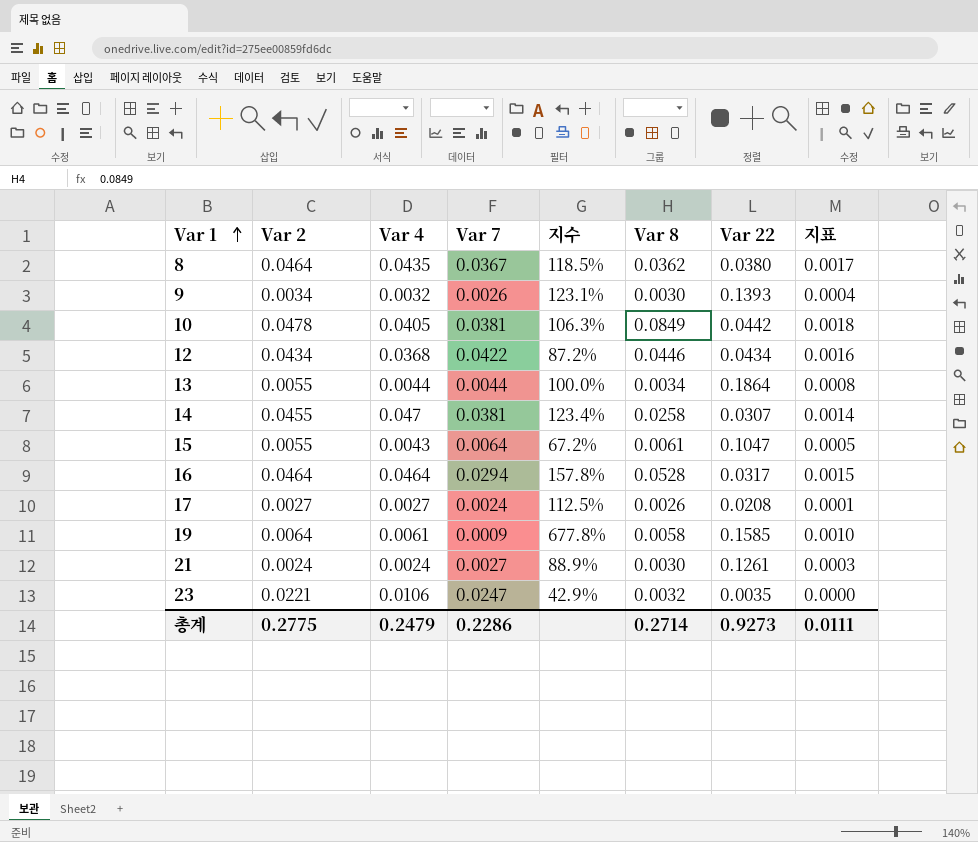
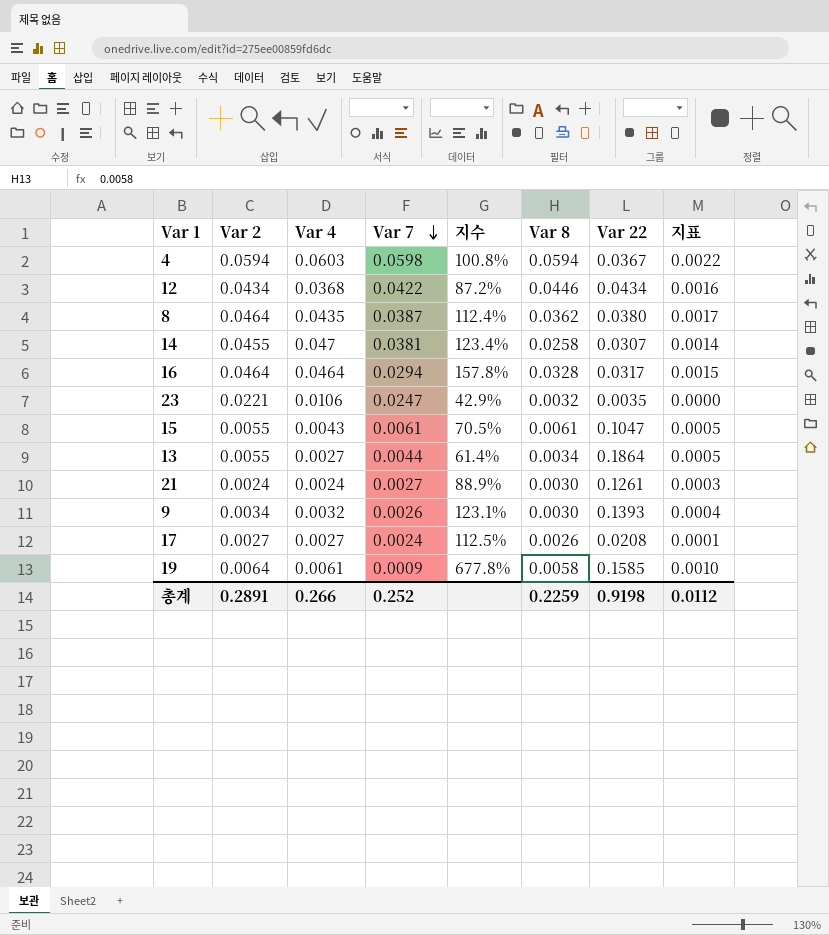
row order: Var 1 ascending -> Var 7 descending
row 10: 0.0478 | 0.0405 | 0.0381 | 106.3% | 0.0849 | 0.0442 | 0.0018 -> none
row 4: none -> 0.0594 | 0.0603 | 0.0598 | 100.8% | 0.0594 | 0.0367 | 0.0022
8 | Var 7: 0.0367 -> 0.0387
8 | 지수: 118.5% -> 112.4%
16 | Var 8: 0.0528 -> 0.0328
15 | Var 7: 0.0064 -> 0.0061
15 | 지수: 67.2% -> 70.5%
13 | Var 4: 0.0044 -> 0.0027
13 | 지수: 100.0% -> 61.4%
13 | 지표: 0.0008 -> 0.0005
총계 | Var 2: 0.2775 -> 0.2891
총계 | Var 4: 0.2479 -> 0.266
총계 | Var 7: 0.2286 -> 0.252
총계 | Var 8: 0.2714 -> 0.2259
총계 | Var 22: 0.9273 -> 0.9198
총계 | 지표: 0.0111 -> 0.0112

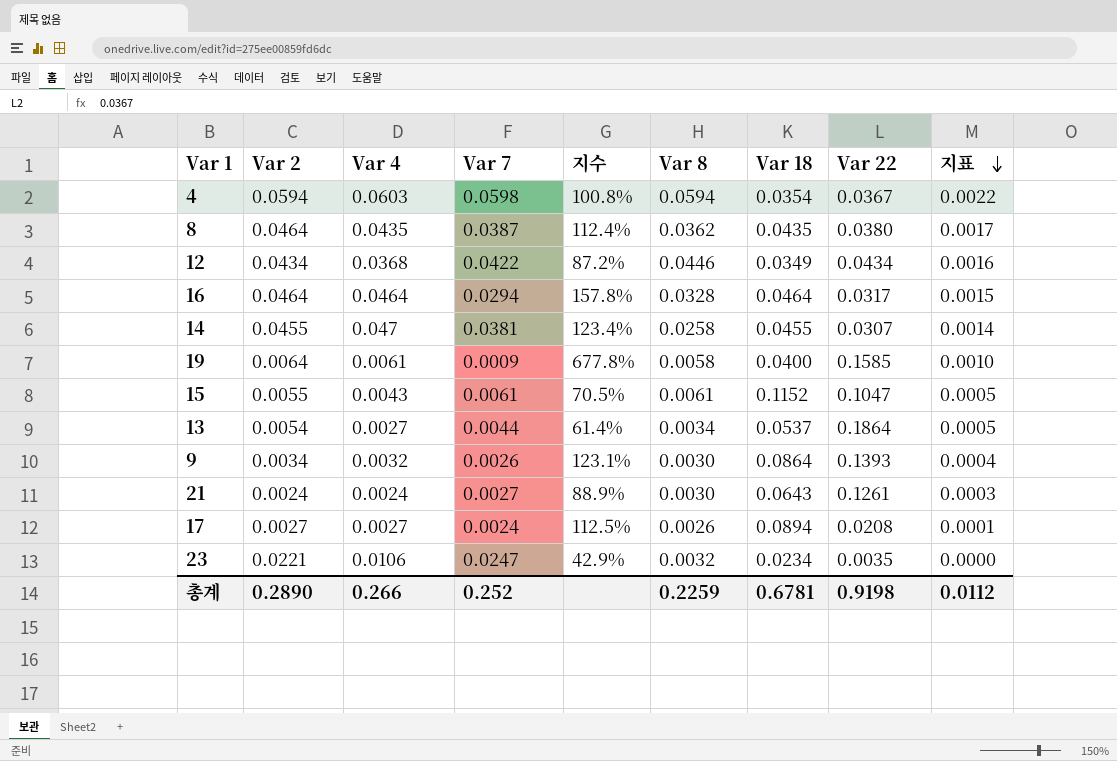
row order: Var 7 descending -> 지표 descending
column Var 18 | position: none -> 7
13 | Var 2: 0.0055 -> 0.0054
총계 | Var 2: 0.2891 -> 0.2890

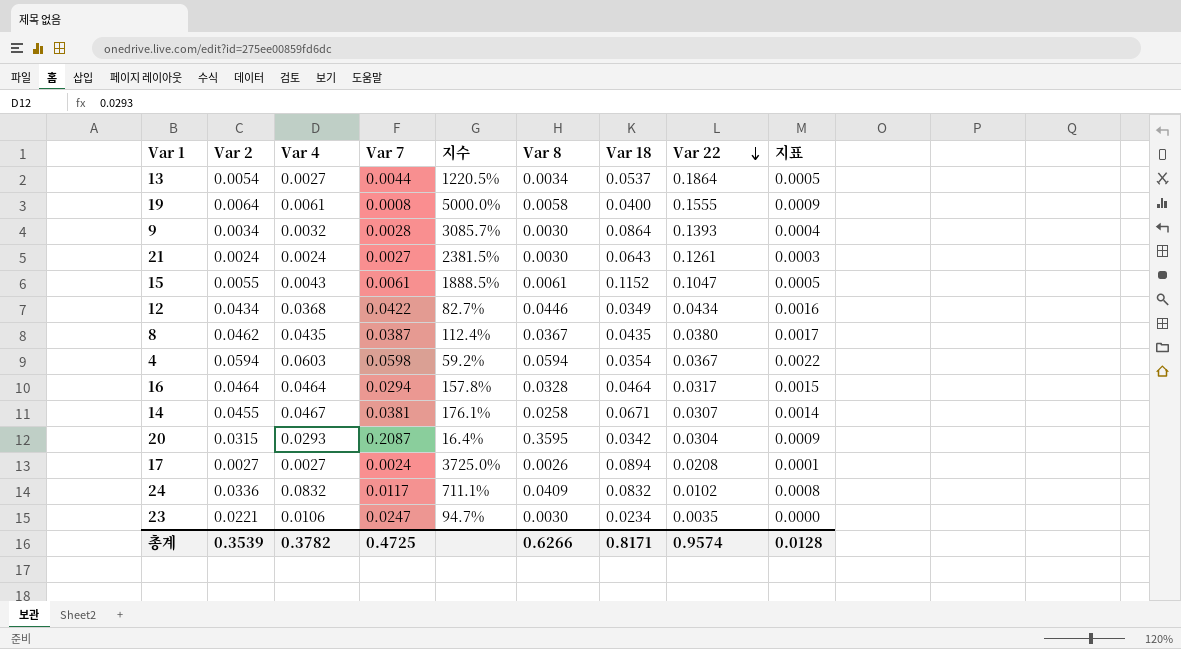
row order: 지표 descending -> Var 22 descending
column 지수 | formula: [Var 4] / [Var 7] -> [Var 18] / [Var 7]
19 | Var 7: 0.0009 -> 0.0008
19 | Var 22: 0.1585 -> 0.1555
19 | 지표: 0.0010 -> 0.0009
9 | Var 7: 0.0026 -> 0.0028
8 | Var 2: 0.0464 -> 0.0462
8 | Var 8: 0.0362 -> 0.0367
14 | Var 4: 0.047 -> 0.0467
14 | Var 18: 0.0455 -> 0.0671
row 20: none -> 0.0315 | 0.0293 | 0.2087 | 16.4% | 0.3595 | 0.0342 | 0.0304 | 0.0009
row 24: none -> 0.0336 | 0.0832 | 0.0117 | 711.1% | 0.0409 | 0.0832 | 0.0102 | 0.0008
23 | Var 8: 0.0032 -> 0.0030
총계 | Var 2: 0.2890 -> 0.3539
총계 | Var 4: 0.266 -> 0.3782
총계 | Var 7: 0.252 -> 0.4725
총계 | Var 8: 0.2259 -> 0.6266
총계 | Var 18: 0.6781 -> 0.8171
총계 | Var 22: 0.9198 -> 0.9574
총계 | 지표: 0.0112 -> 0.0128

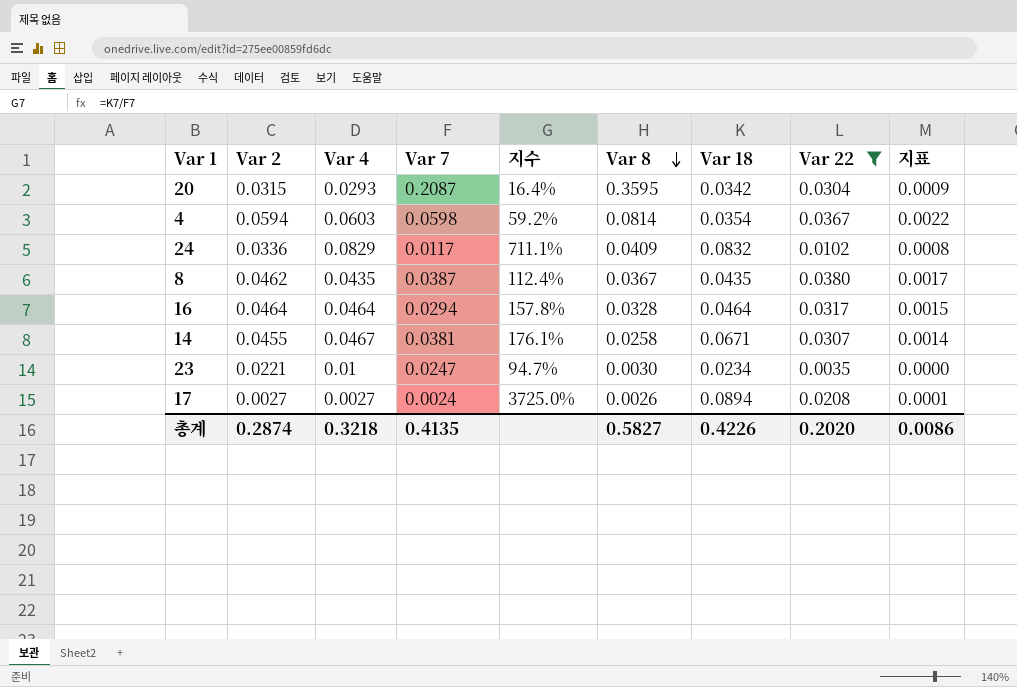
filter: none -> Var 22 <= 0.0380
row order: Var 22 descending -> Var 8 descending
4 | Var 8: 0.0594 -> 0.0814
24 | Var 4: 0.0832 -> 0.0829
23 | Var 4: 0.0106 -> 0.01
총계 | Var 2: 0.3539 -> 0.2874
총계 | Var 4: 0.3782 -> 0.3218
총계 | Var 7: 0.4725 -> 0.4135
총계 | Var 8: 0.6266 -> 0.5827
총계 | Var 18: 0.8171 -> 0.4226
총계 | Var 22: 0.9574 -> 0.2020
총계 | 지표: 0.0128 -> 0.0086

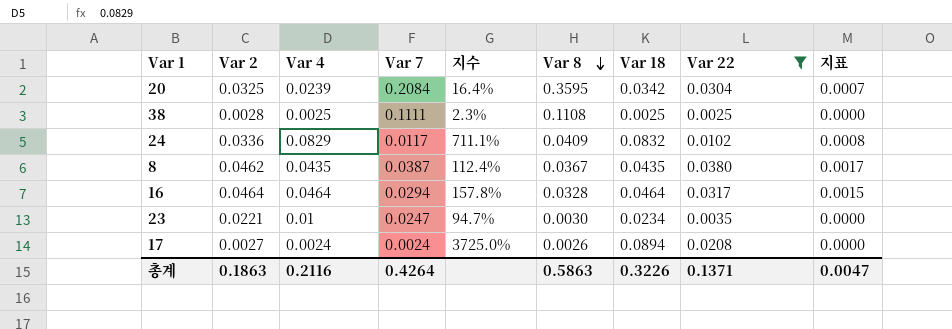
row 4: 0.0594 | 0.0603 | 0.0598 | 59.2% | 0.0814 | 0.0354 | 0.0367 | 0.0022 -> none
row 14: 0.0455 | 0.0467 | 0.0381 | 176.1% | 0.0258 | 0.0671 | 0.0307 | 0.0014 -> none
20 | Var 2: 0.0315 -> 0.0325
20 | Var 4: 0.0293 -> 0.0239
20 | Var 7: 0.2087 -> 0.2084
20 | 지표: 0.0009 -> 0.0007
row 38: none -> 0.0028 | 0.0025 | 0.1111 | 2.3% | 0.1108 | 0.0025 | 0.0025 | 0.0000
17 | Var 4: 0.0027 -> 0.0024
17 | 지표: 0.0001 -> 0.0000
총계 | Var 2: 0.2874 -> 0.1863
총계 | Var 4: 0.3218 -> 0.2116
총계 | Var 7: 0.4135 -> 0.4264
총계 | Var 8: 0.5827 -> 0.5863
총계 | Var 18: 0.4226 -> 0.3226
총계 | Var 22: 0.2020 -> 0.1371
총계 | 지표: 0.0086 -> 0.0047

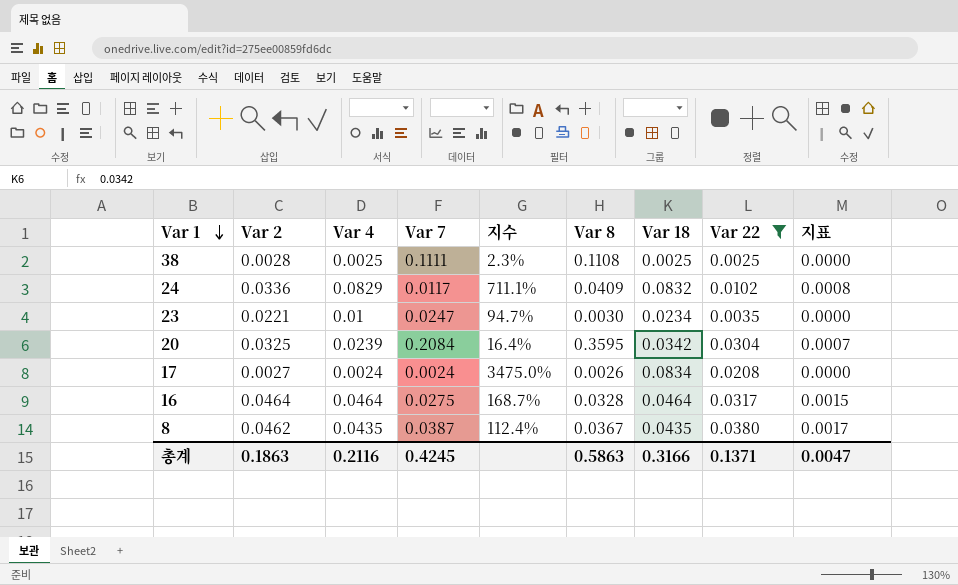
row order: Var 8 descending -> Var 1 descending
17 | 지수: 3725.0% -> 3475.0%
17 | Var 18: 0.0894 -> 0.0834
16 | Var 7: 0.0294 -> 0.0275
16 | 지수: 157.8% -> 168.7%
총계 | Var 7: 0.4264 -> 0.4245
총계 | Var 18: 0.3226 -> 0.3166

